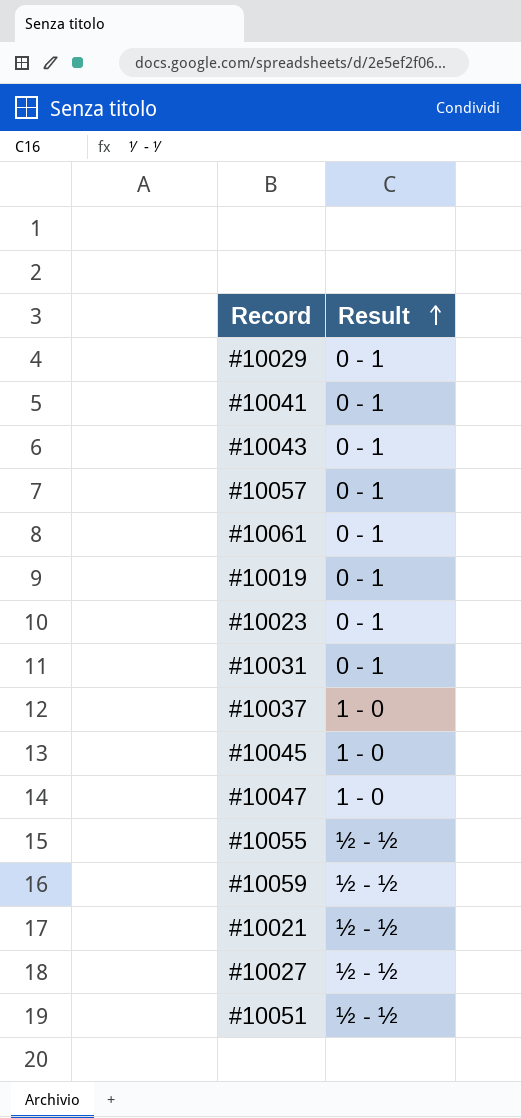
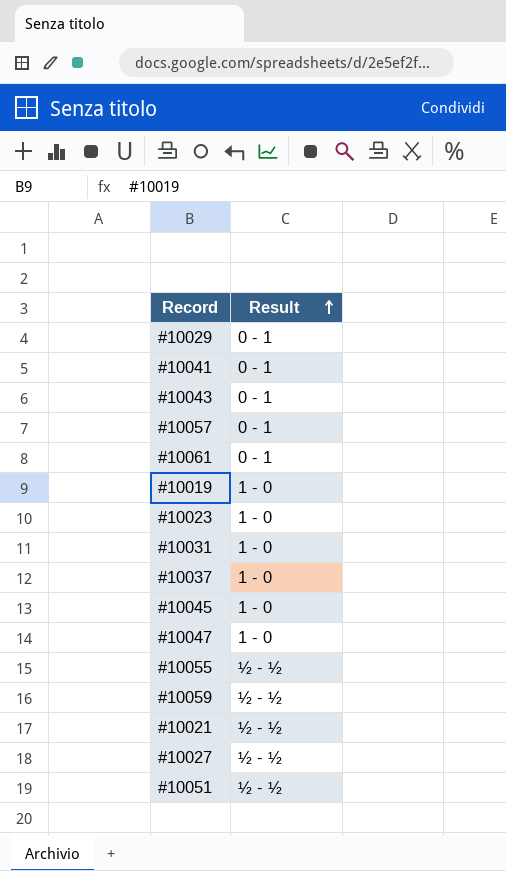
#10019 | Result: 0 - 1 -> 1 - 0
#10023 | Result: 0 - 1 -> 1 - 0
#10031 | Result: 0 - 1 -> 1 - 0

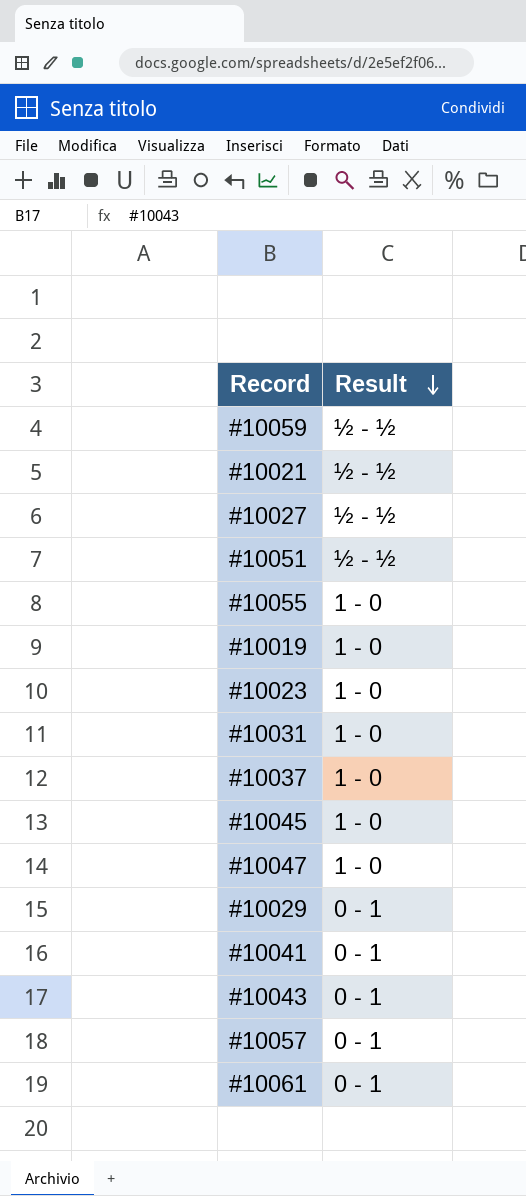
row order: Result ascending -> Result descending
#10055 | Result: ½ - ½ -> 1 - 0

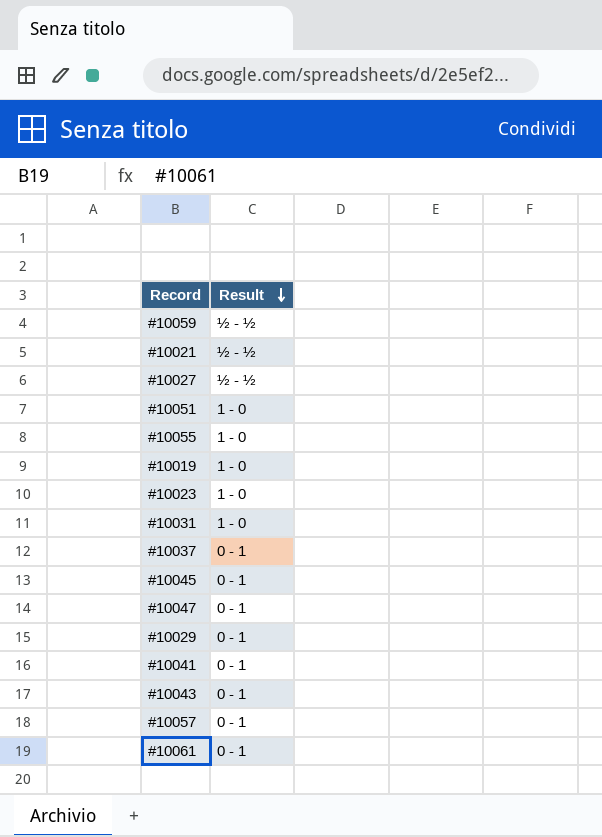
#10051 | Result: ½ - ½ -> 1 - 0
#10037 | Result: 1 - 0 -> 0 - 1
#10045 | Result: 1 - 0 -> 0 - 1
#10047 | Result: 1 - 0 -> 0 - 1

